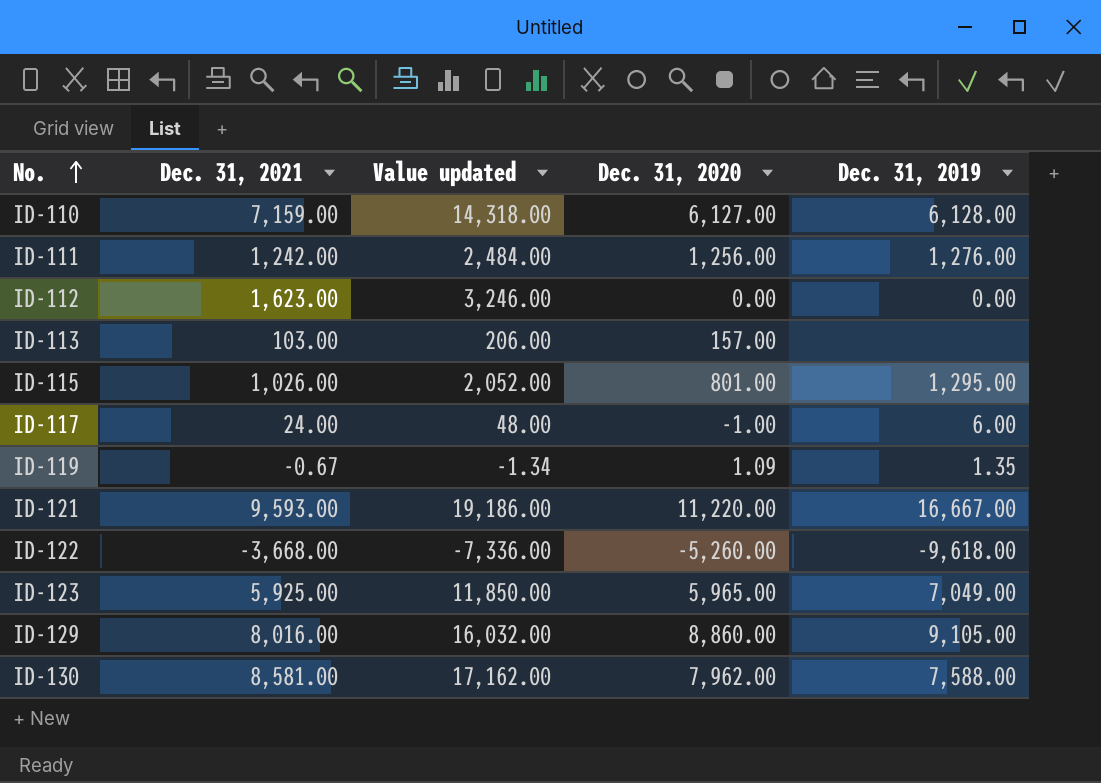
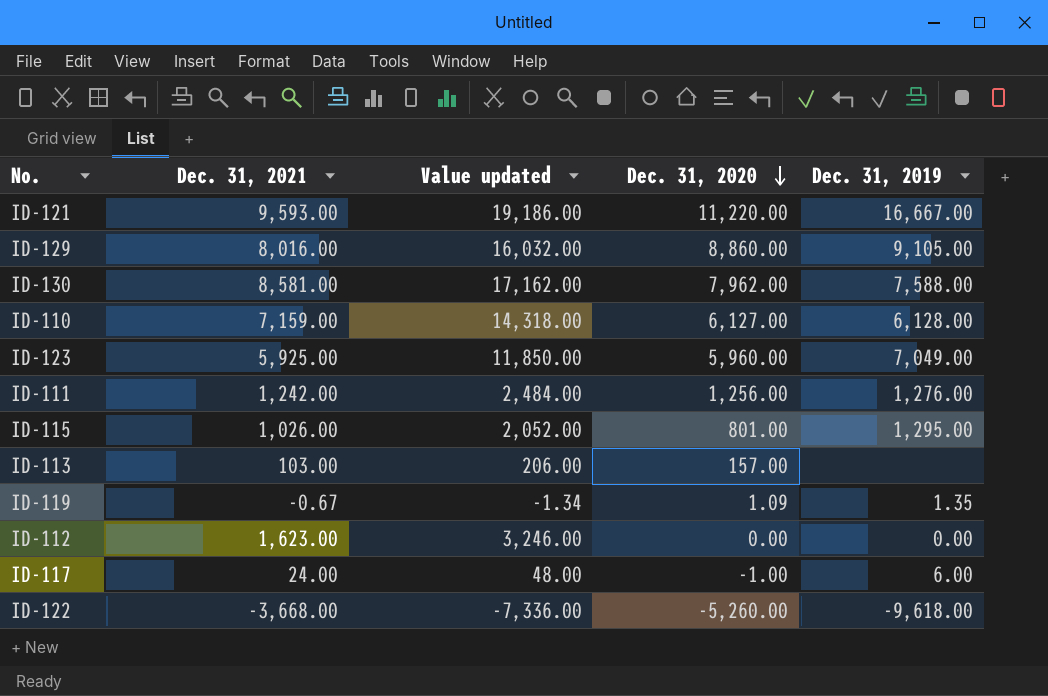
row order: No. ascending -> Dec. 31, 2020 descending
ID-123 | Dec. 31, 2020: 5,965.00 -> 5,960.00

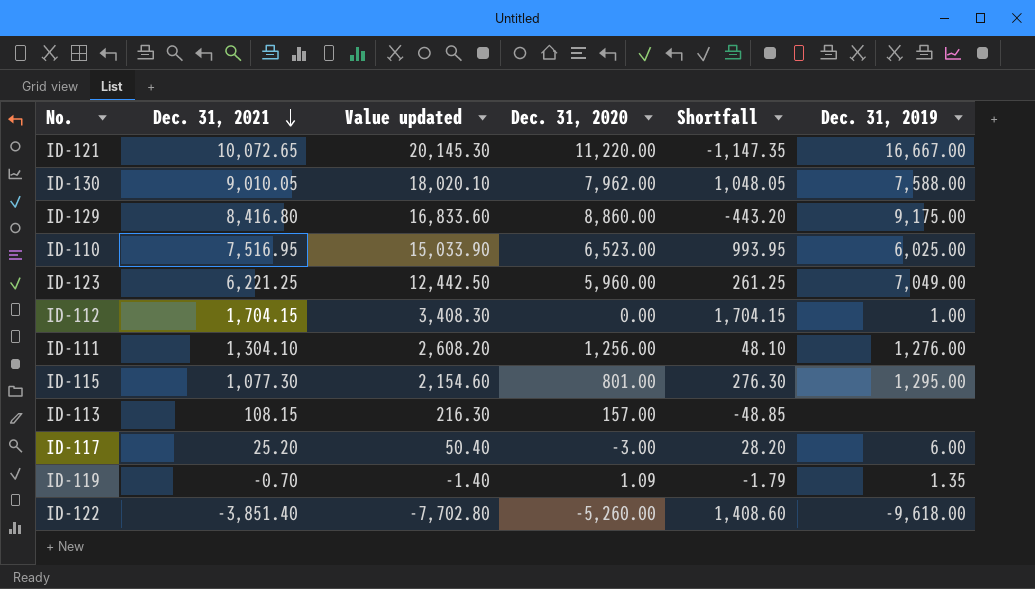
row order: Dec. 31, 2020 descending -> Dec. 31, 2021 descending
column Shortfall | formula: none -> [Dec. 31, 2021] - [Dec. 31, 2020]
ID-121 | Dec. 31, 2021: 9,593.00 -> 10,072.65
ID-121 | Value updated: 19,186.00 -> 20,145.30
ID-130 | Dec. 31, 2021: 8,581.00 -> 9,010.05
ID-130 | Value updated: 17,162.00 -> 18,020.10
ID-129 | Dec. 31, 2021: 8,016.00 -> 8,416.80
ID-129 | Value updated: 16,032.00 -> 16,833.60
ID-129 | Dec. 31, 2019: 9,105.00 -> 9,175.00
ID-110 | Dec. 31, 2021: 7,159.00 -> 7,516.95
ID-110 | Value updated: 14,318.00 -> 15,033.90
ID-110 | Dec. 31, 2020: 6,127.00 -> 6,523.00
ID-110 | Dec. 31, 2019: 6,128.00 -> 6,025.00
ID-123 | Dec. 31, 2021: 5,925.00 -> 6,221.25
ID-123 | Value updated: 11,850.00 -> 12,442.50
ID-112 | Dec. 31, 2021: 1,623.00 -> 1,704.15
ID-112 | Value updated: 3,246.00 -> 3,408.30
ID-112 | Dec. 31, 2019: 0.00 -> 1.00
ID-111 | Dec. 31, 2021: 1,242.00 -> 1,304.10
ID-111 | Value updated: 2,484.00 -> 2,608.20
ID-115 | Dec. 31, 2021: 1,026.00 -> 1,077.30
ID-115 | Value updated: 2,052.00 -> 2,154.60
ID-113 | Dec. 31, 2021: 103.00 -> 108.15
ID-113 | Value updated: 206.00 -> 216.30
ID-117 | Dec. 31, 2021: 24.00 -> 25.20
ID-117 | Value updated: 48.00 -> 50.40
ID-117 | Dec. 31, 2020: -1.00 -> -3.00
ID-119 | Dec. 31, 2021: -0.67 -> -0.70
ID-119 | Value updated: -1.34 -> -1.40
ID-122 | Dec. 31, 2021: -3,668.00 -> -3,851.40
ID-122 | Value updated: -7,336.00 -> -7,702.80

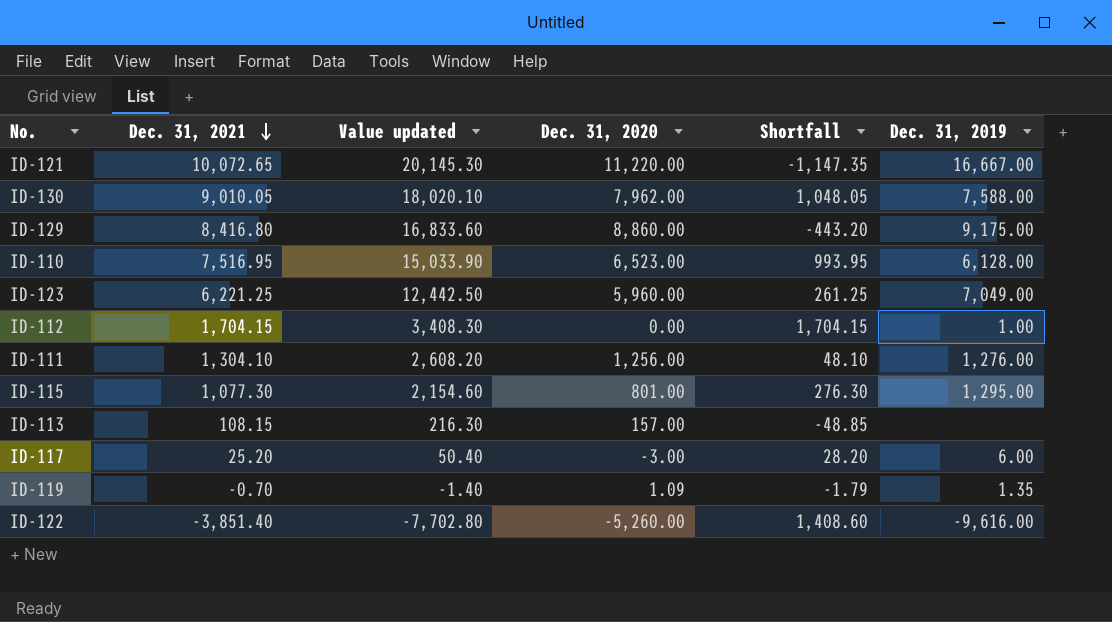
ID-110 | Dec. 31, 2019: 6,025.00 -> 6,128.00
ID-122 | Dec. 31, 2019: -9,618.00 -> -9,616.00

